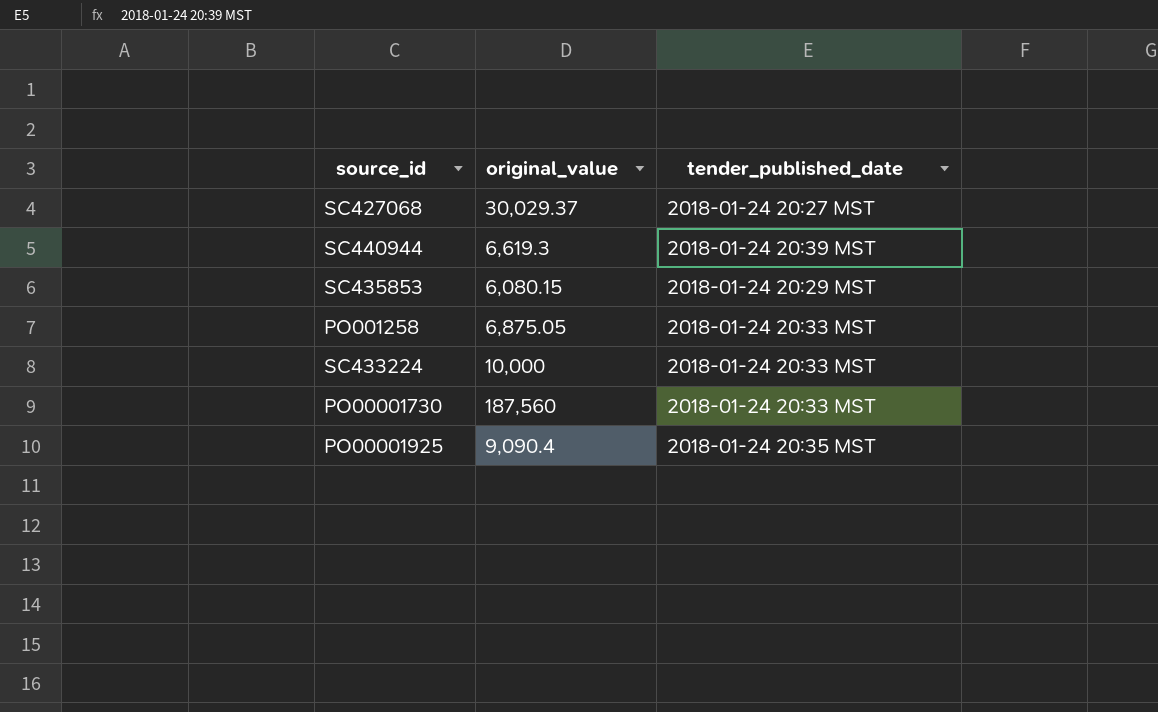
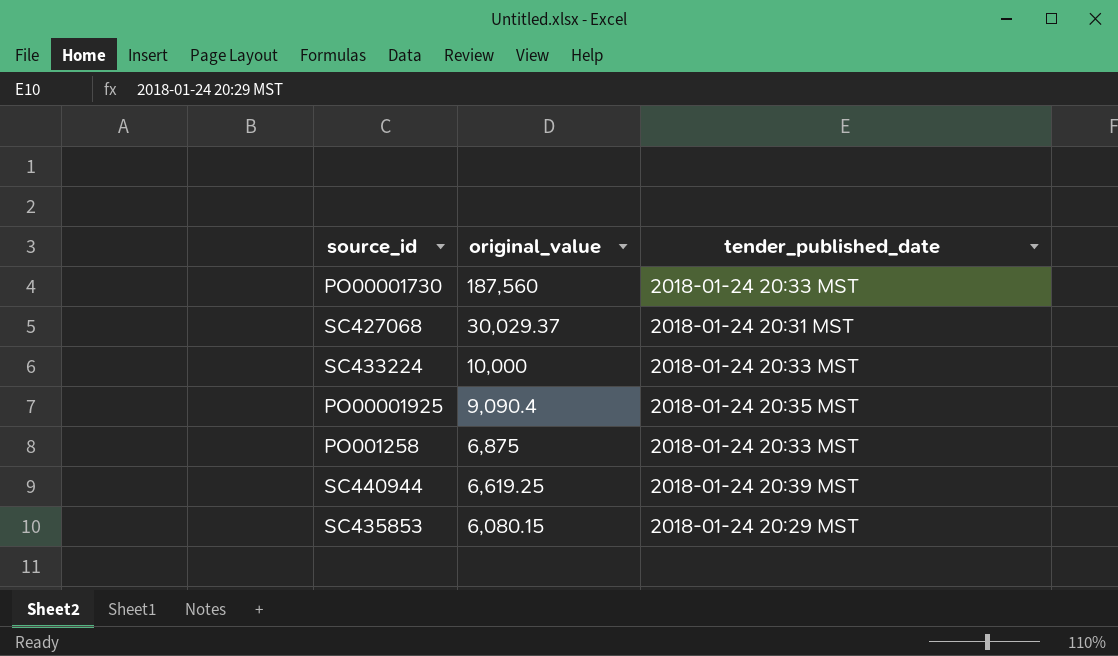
row order: none -> original_value descending
SC427068 | tender_published_date: 2018-01-24 20:27 MST -> 2018-01-24 20:31 MST
PO001258 | original_value: 6,875.05 -> 6,875
SC440944 | original_value: 6,619.3 -> 6,619.25

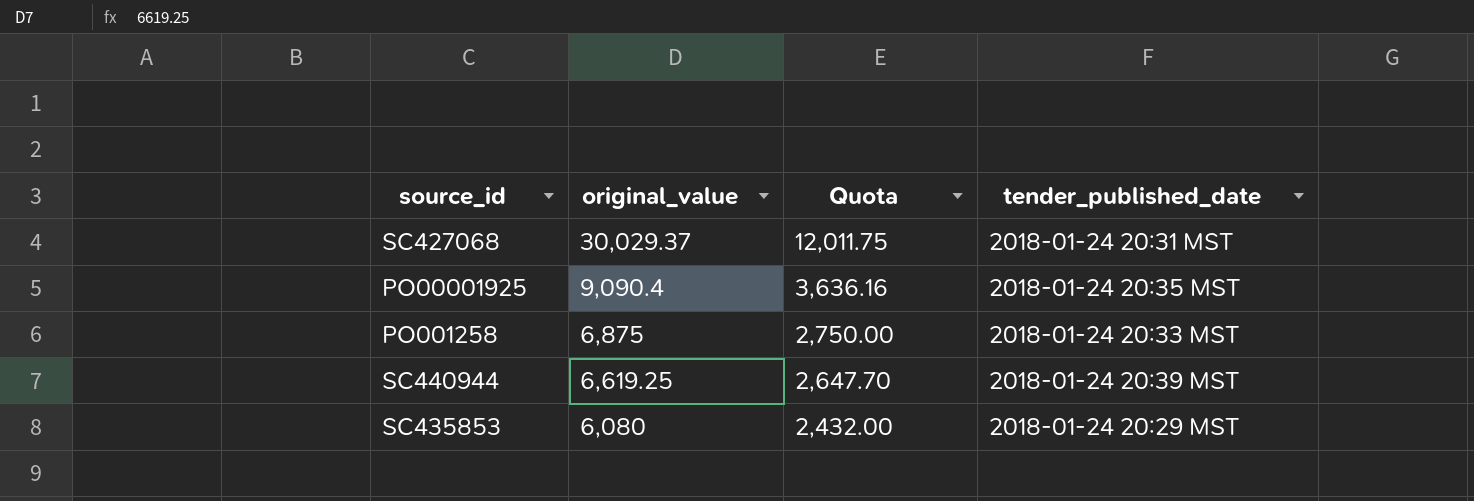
column Quota | formula: none -> [original_value] * 0.4
row PO00001730: 187,560 | 2018-01-24 20:33 MST -> none
row SC433224: 10,000 | 2018-01-24 20:33 MST -> none
SC435853 | original_value: 6,080.15 -> 6,080

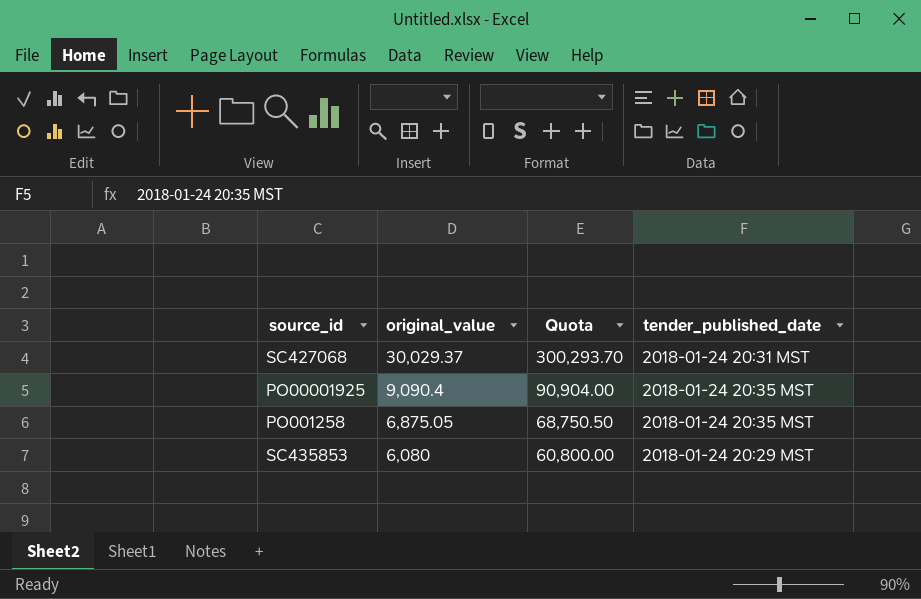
column Quota | formula: [original_value] * 0.4 -> [original_value] * 10
row SC440944: 6,619.25 | 2,647.70 | 2018-01-24 20:39 MST -> none
PO001258 | original_value: 6,875 -> 6,875.05
PO001258 | tender_published_date: 2018-01-24 20:33 MST -> 2018-01-24 20:35 MST

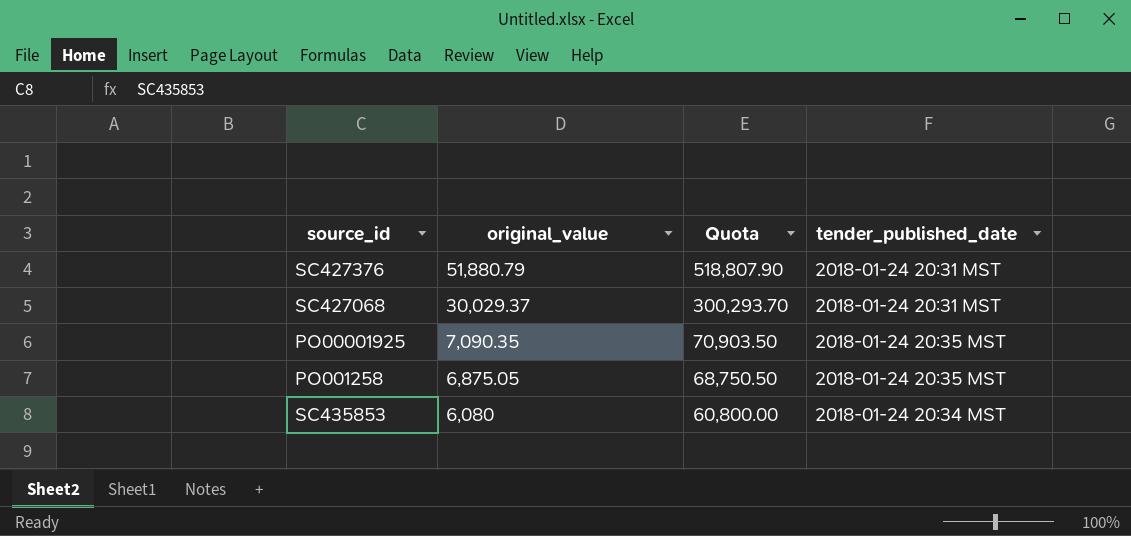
row SC427376: none -> 51,880.79 | 518,807.90 | 2018-01-24 20:31 MST
PO00001925 | original_value: 9,090.4 -> 7,090.35
PO00001925 | Quota: 90,904.00 -> 70,903.50
SC435853 | tender_published_date: 2018-01-24 20:29 MST -> 2018-01-24 20:34 MST

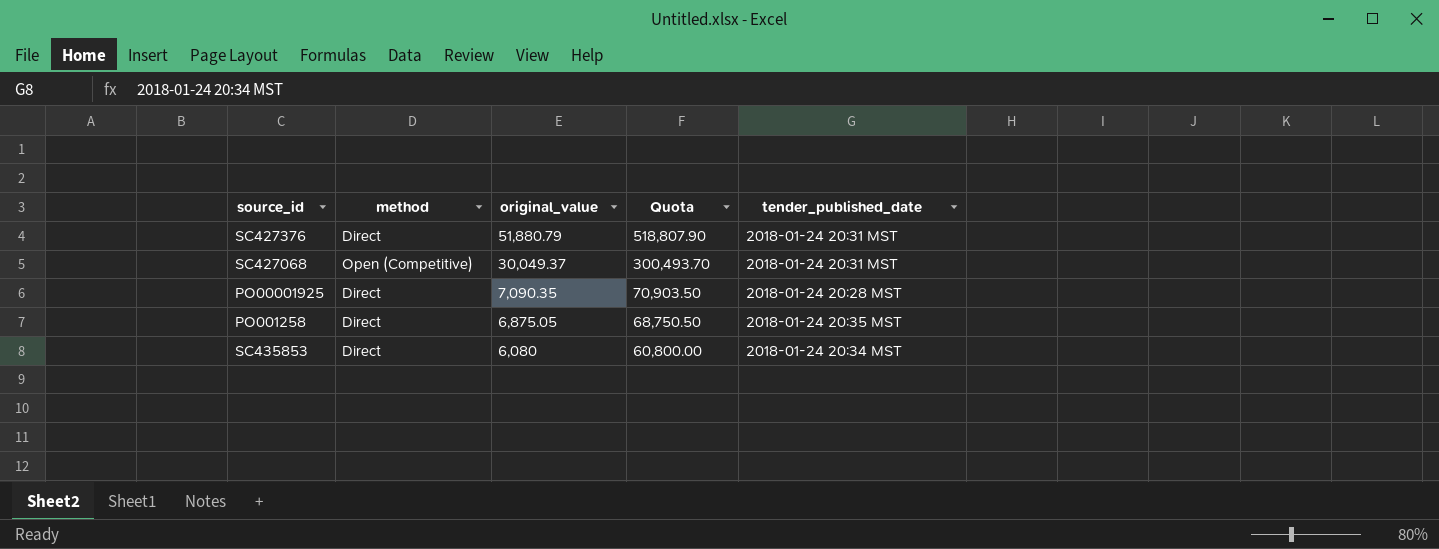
column method | position: none -> 2
SC427068 | original_value: 30,029.37 -> 30,049.37
SC427068 | Quota: 300,293.70 -> 300,493.70
PO00001925 | tender_published_date: 2018-01-24 20:35 MST -> 2018-01-24 20:28 MST

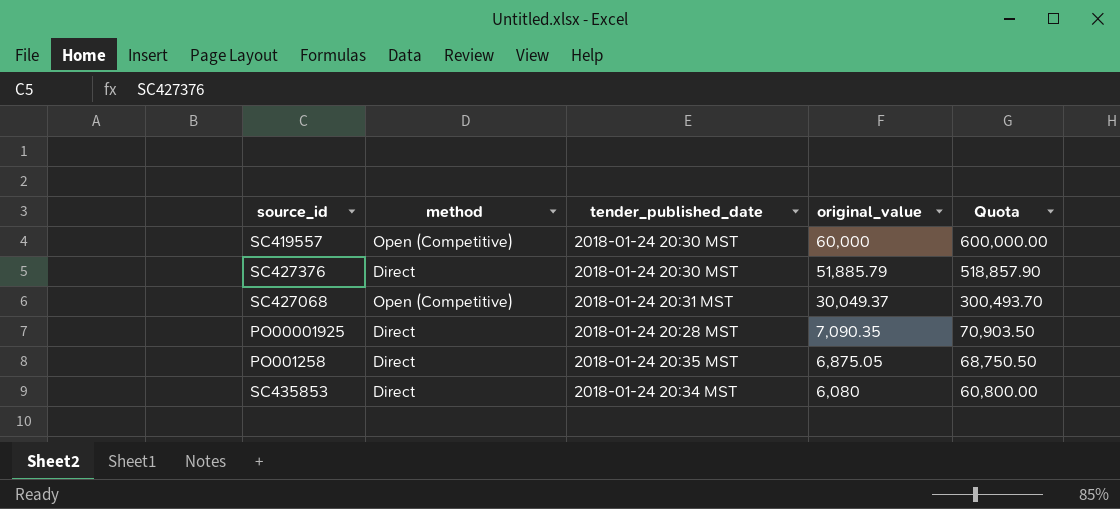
column tender_published_date | position: 5 -> 3
row SC419557: none -> Open (Competitive) | 2018-01-24 20:30 MST | 60,000 | 600,000.00
SC427376 | tender_published_date: 2018-01-24 20:31 MST -> 2018-01-24 20:30 MST
SC427376 | original_value: 51,880.79 -> 51,885.79
SC427376 | Quota: 518,807.90 -> 518,857.90

